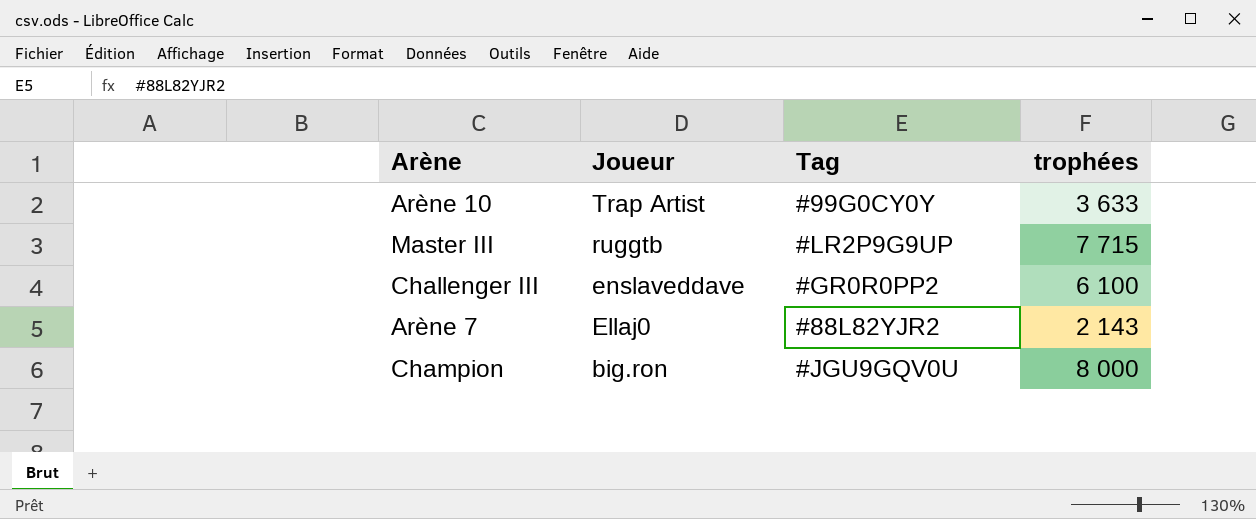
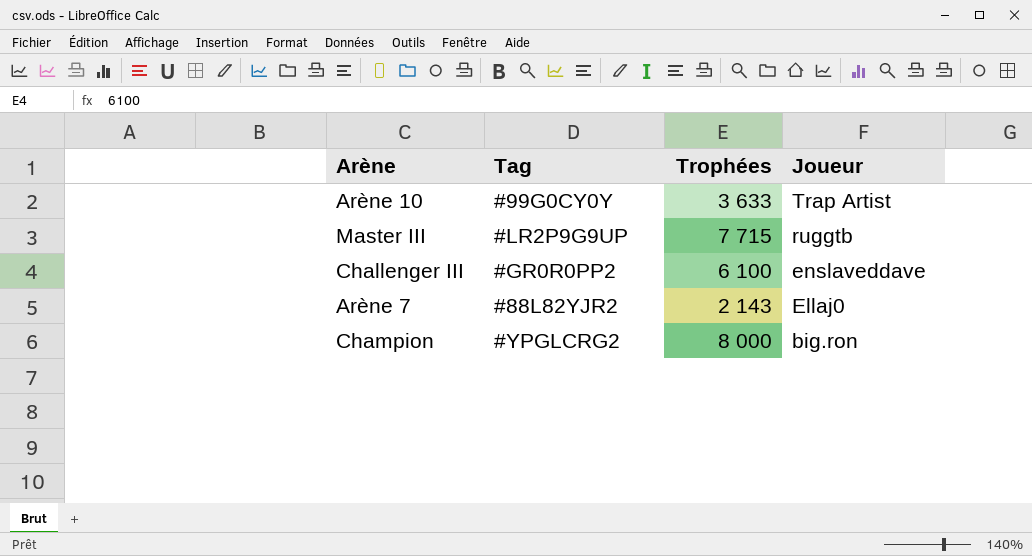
column name: trophées -> Trophées
column Joueur | position: 2 -> 4
Champion | Tag: #JGU9GQV0U -> #YPGLCRG2

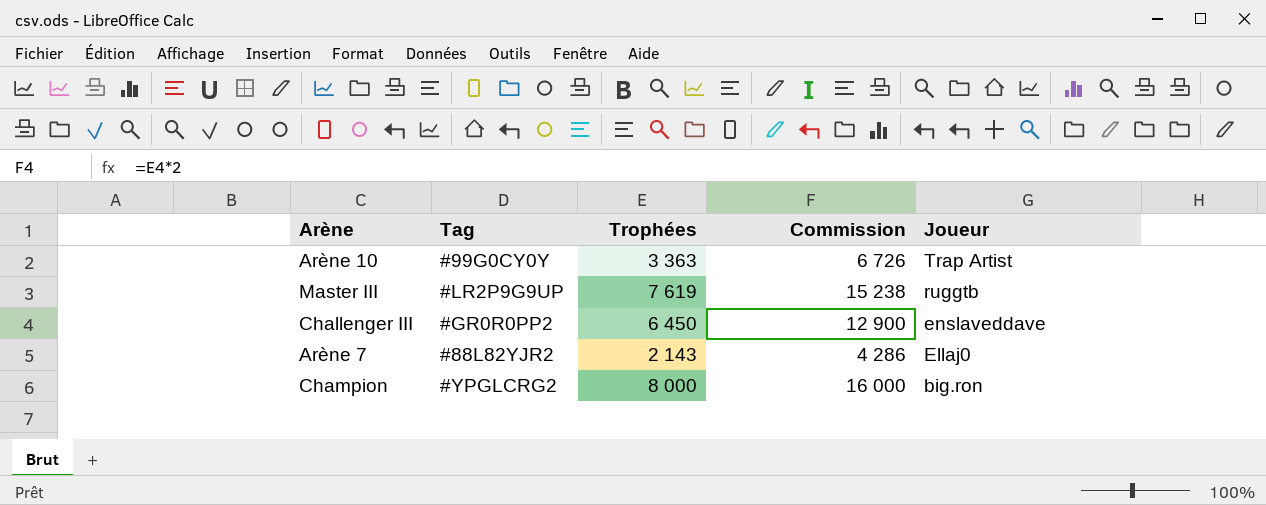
column Commission | formula: none -> [Trophées] * 2
Arène 10 | Trophées: 3 633 -> 3 363
Master III | Trophées: 7 715 -> 7 619
Challenger III | Trophées: 6 100 -> 6 450

